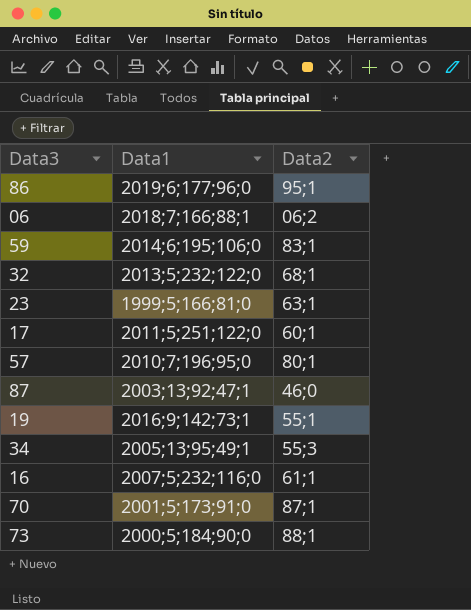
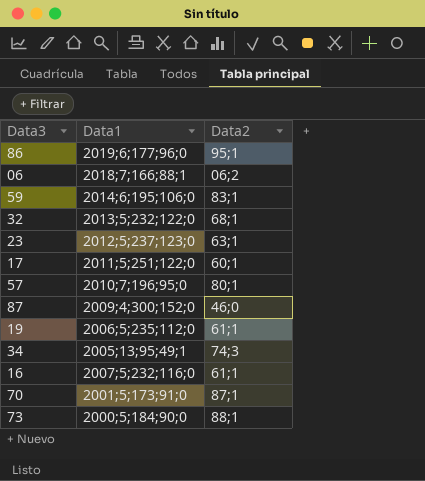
23 | Data1: 1999;5;166;81;0 -> 2012;5;237;123;0
87 | Data1: 2003;13;92;47;1 -> 2009;4;300;152;0
19 | Data1: 2016;9;142;73;1 -> 2006;5;235;112;0
19 | Data2: 55;1 -> 61;1
34 | Data2: 55;3 -> 74;3

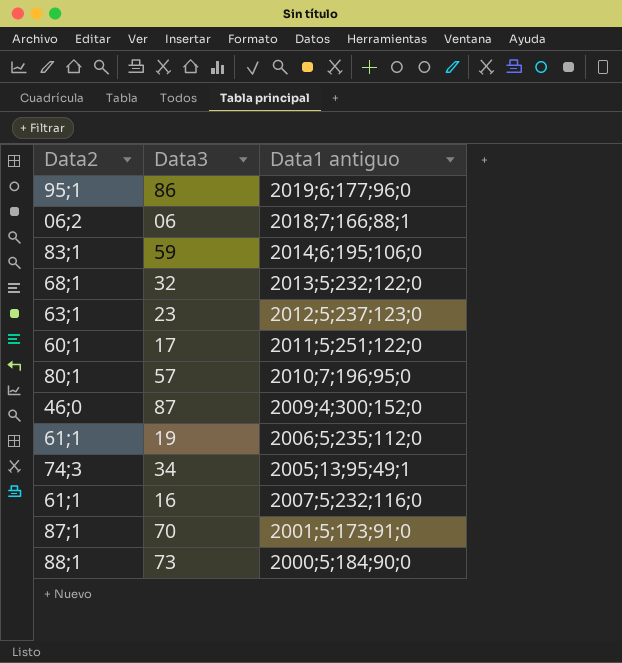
column Data2 | position: 3 -> 1
column name: Data1 -> Data1 antiguo

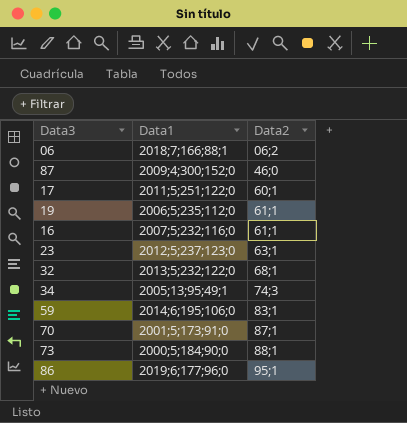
row order: none -> Data2 ascending
column name: Data1 antiguo -> Data1
column Data2 | position: 1 -> 3
row 57: 80;1 | 2010;7;196;95;0 -> none

